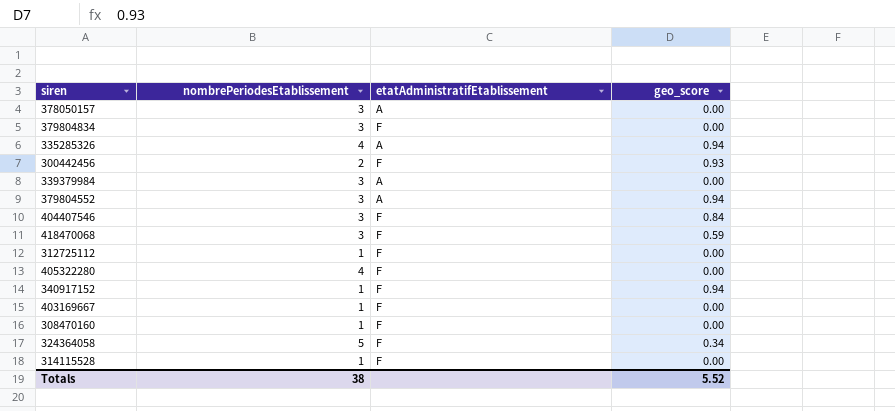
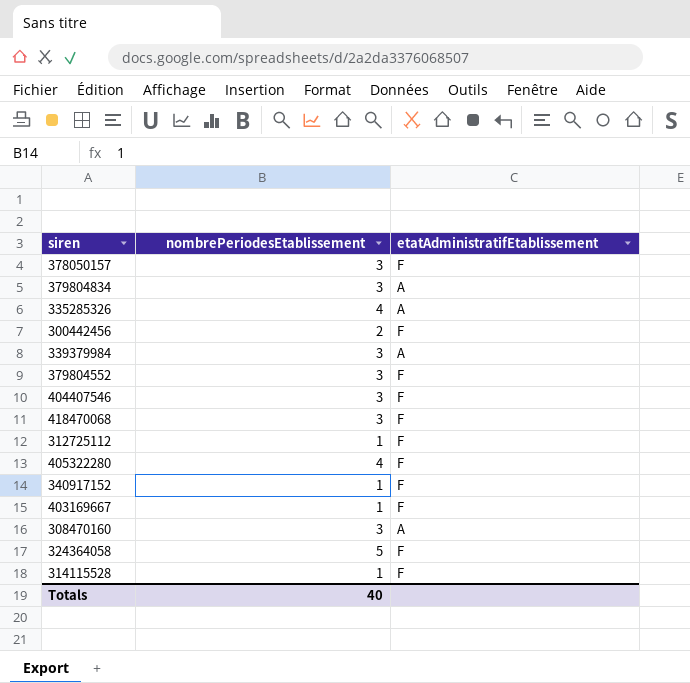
column geo_score | position: 4 -> none
378050157 | etatAdministratifEtablissement: A -> F
379804834 | etatAdministratifEtablissement: F -> A
379804552 | etatAdministratifEtablissement: A -> F
308470160 | nombrePeriodesEtablissement: 1 -> 3
308470160 | etatAdministratifEtablissement: F -> A
Totals | nombrePeriodesEtablissement: 38 -> 40

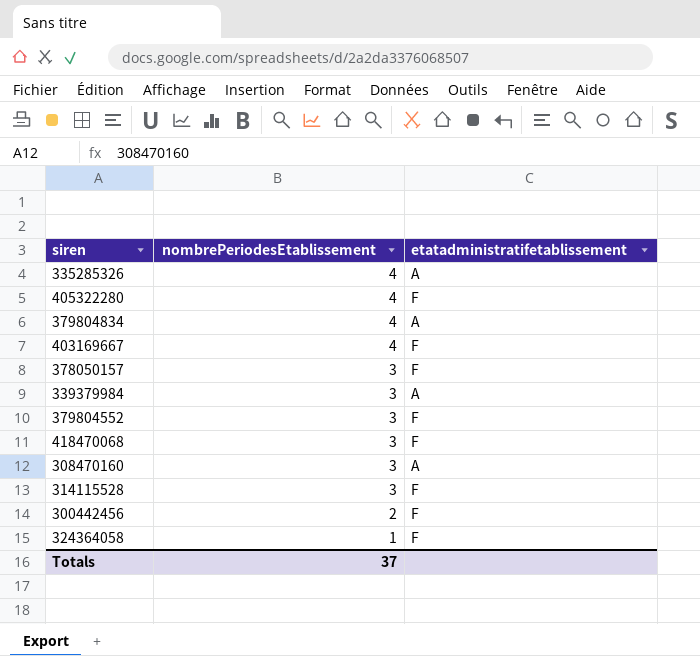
row order: none -> nombrePeriodesEtablissement descending
column name: etatAdministratifEtablissement -> etatadministratifetablissement
row 404407546: 3 | F -> none
row 312725112: 1 | F -> none
row 340917152: 1 | F -> none
379804834 | nombrePeriodesEtablissement: 3 -> 4
403169667 | nombrePeriodesEtablissement: 1 -> 4
314115528 | nombrePeriodesEtablissement: 1 -> 3
324364058 | nombrePeriodesEtablissement: 5 -> 1
Totals | nombrePeriodesEtablissement: 40 -> 37

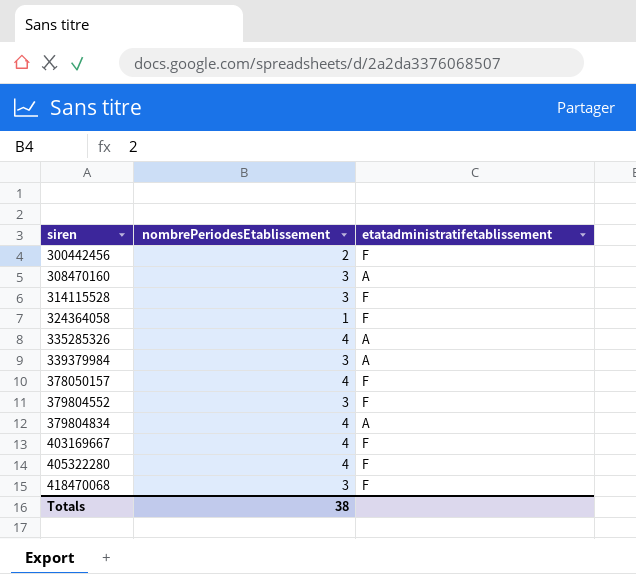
row order: nombrePeriodesEtablissement descending -> siren ascending
378050157 | nombrePeriodesEtablissement: 3 -> 4
Totals | nombrePeriodesEtablissement: 37 -> 38

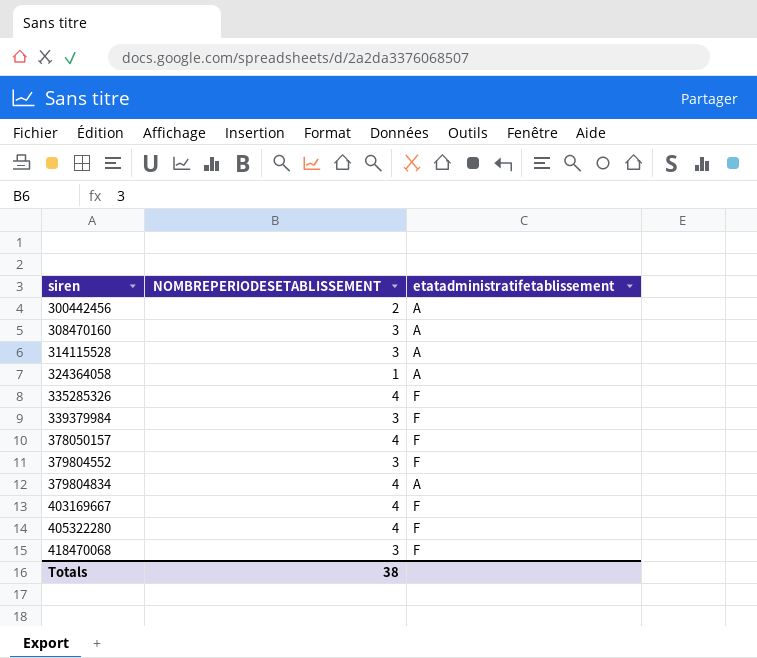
column name: nombrePeriodesEtablissement -> NOMBREPERIODESETABLISSEMENT
300442456 | etatadministratifetablissement: F -> A
314115528 | etatadministratifetablissement: F -> A
324364058 | etatadministratifetablissement: F -> A
335285326 | etatadministratifetablissement: A -> F
339379984 | etatadministratifetablissement: A -> F

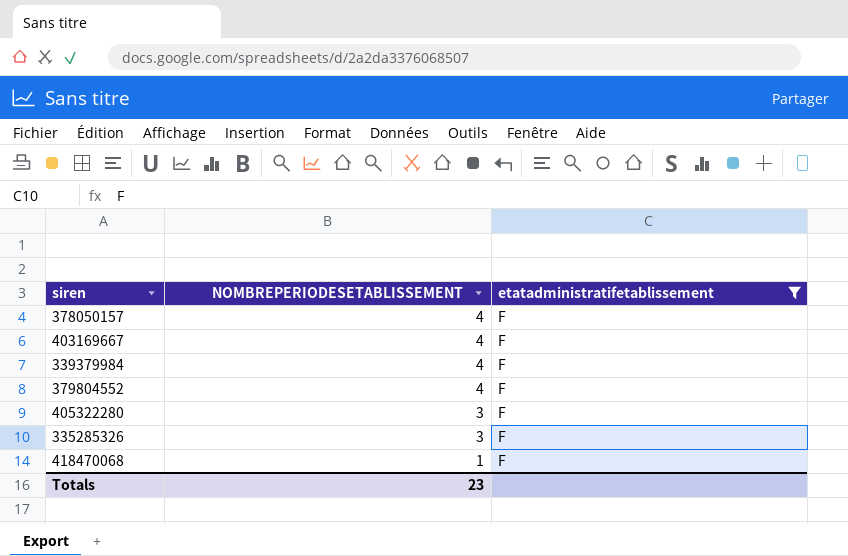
filter: none -> etatadministratifetablissement = F
row order: siren ascending -> NOMBREPERIODESETABLISSEMENT descending
339379984 | NOMBREPERIODESETABLISSEMENT: 3 -> 4
379804552 | NOMBREPERIODESETABLISSEMENT: 3 -> 4
405322280 | NOMBREPERIODESETABLISSEMENT: 4 -> 3
335285326 | NOMBREPERIODESETABLISSEMENT: 4 -> 3
418470068 | NOMBREPERIODESETABLISSEMENT: 3 -> 1
Totals | NOMBREPERIODESETABLISSEMENT: 38 -> 23

